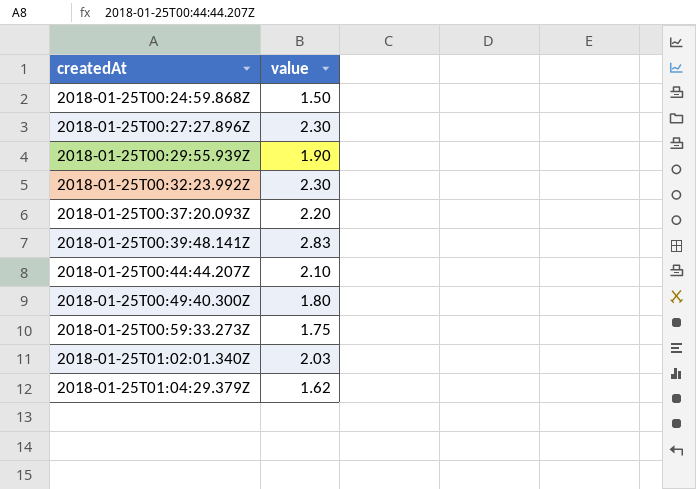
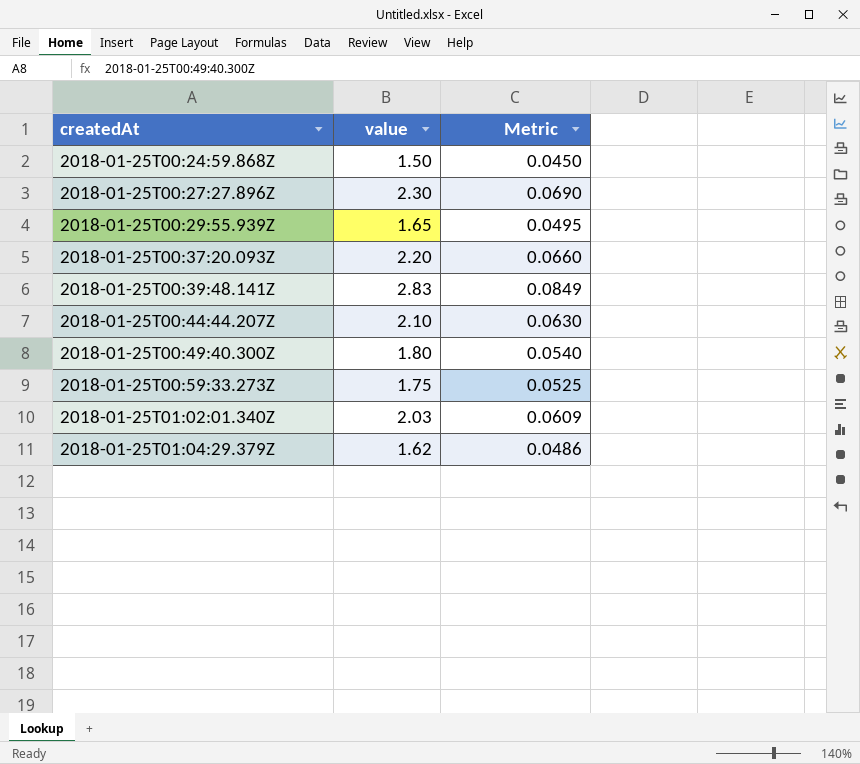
column Metric | formula: none -> [value] * 0.03
row 2018-01-25T00:32:23.992Z: 2.30 -> none
2018-01-25T00:29:55.939Z | value: 1.90 -> 1.65

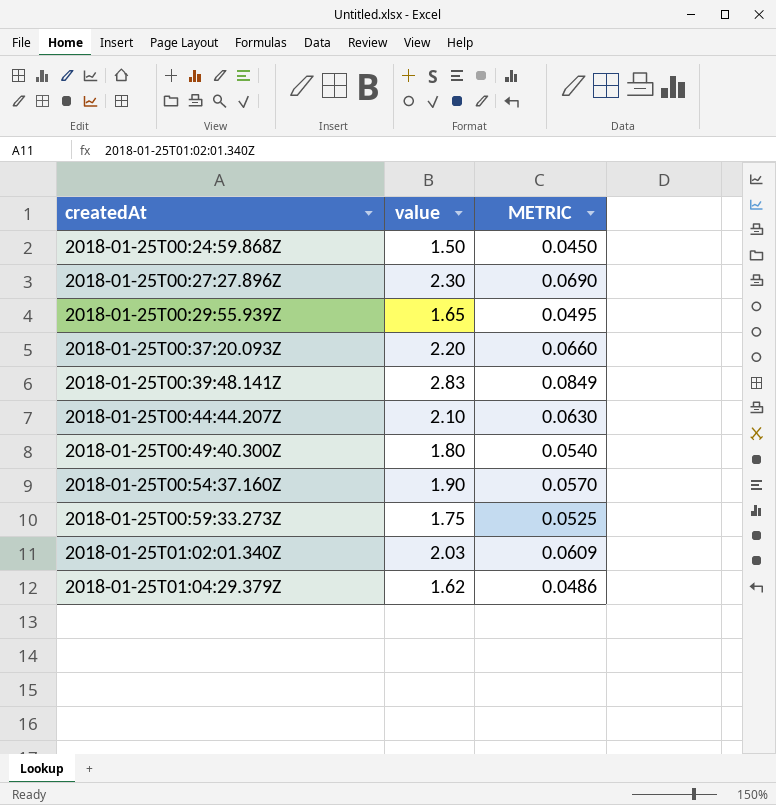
column name: Metric -> METRIC
row 2018-01-25T00:54:37.160Z: none -> 1.90 | 0.0570

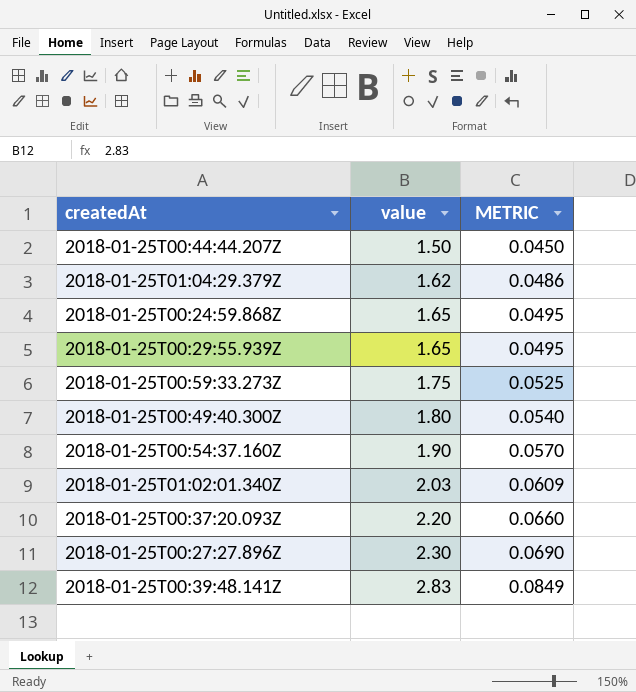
row order: createdAt ascending -> value ascending
2018-01-25T00:44:44.207Z | value: 2.10 -> 1.50
2018-01-25T00:44:44.207Z | METRIC: 0.0630 -> 0.0450
2018-01-25T00:24:59.868Z | value: 1.50 -> 1.65
2018-01-25T00:24:59.868Z | METRIC: 0.0450 -> 0.0495

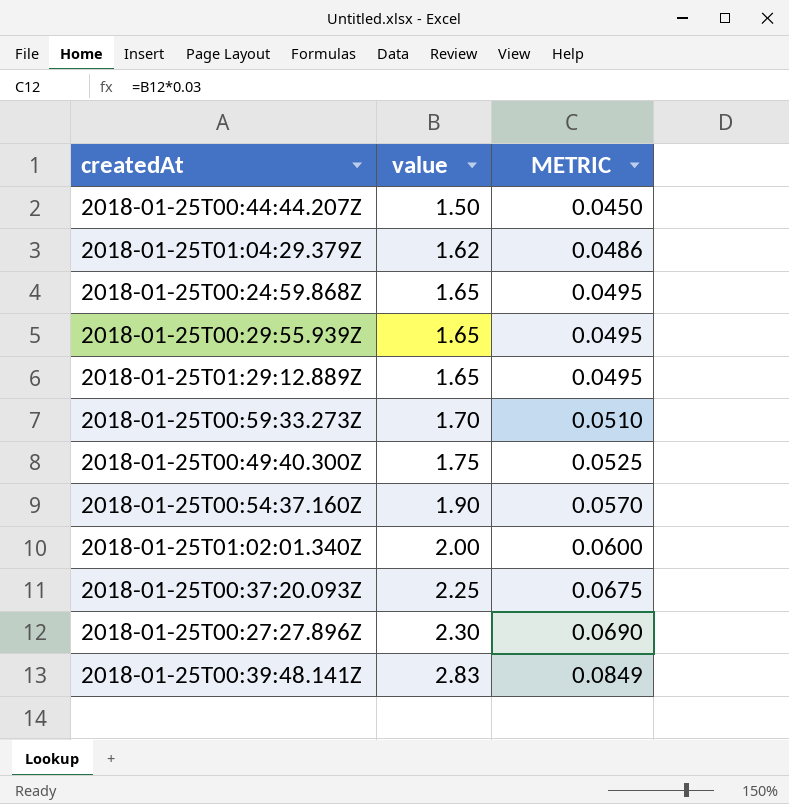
row 2018-01-25T01:29:12.889Z: none -> 1.65 | 0.0495
2018-01-25T00:59:33.273Z | value: 1.75 -> 1.70
2018-01-25T00:59:33.273Z | METRIC: 0.0525 -> 0.0510
2018-01-25T00:49:40.300Z | value: 1.80 -> 1.75
2018-01-25T00:49:40.300Z | METRIC: 0.0540 -> 0.0525
2018-01-25T01:02:01.340Z | value: 2.03 -> 2.00
2018-01-25T01:02:01.340Z | METRIC: 0.0609 -> 0.0600
2018-01-25T00:37:20.093Z | value: 2.20 -> 2.25
2018-01-25T00:37:20.093Z | METRIC: 0.0660 -> 0.0675

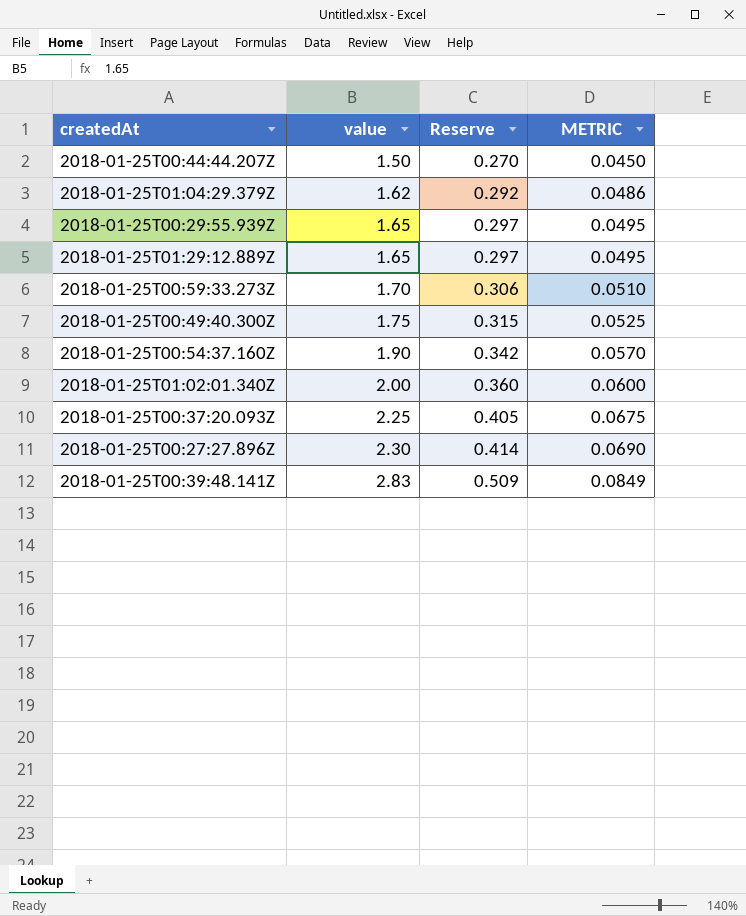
column Reserve | formula: none -> [value] * 0.18
row 2018-01-25T00:24:59.868Z: 1.65 | 0.0495 -> none

